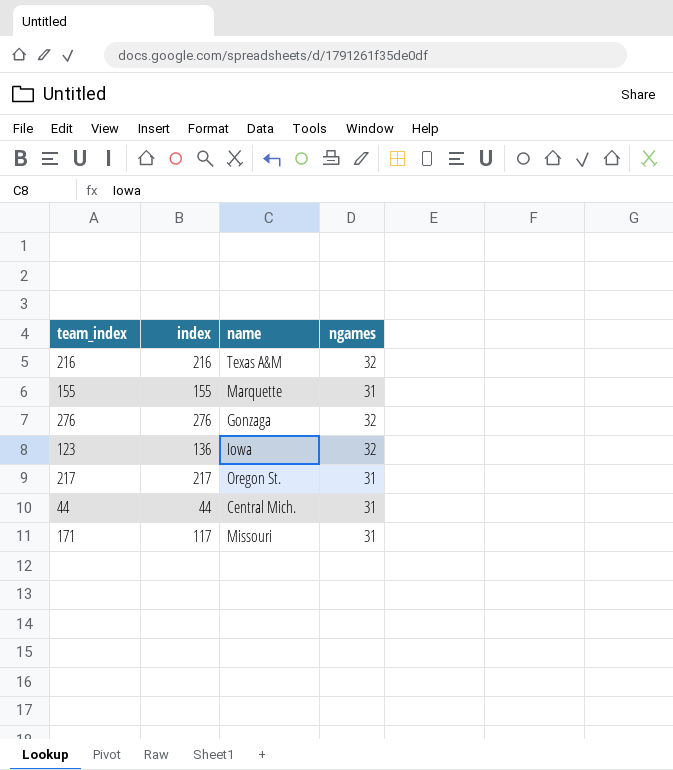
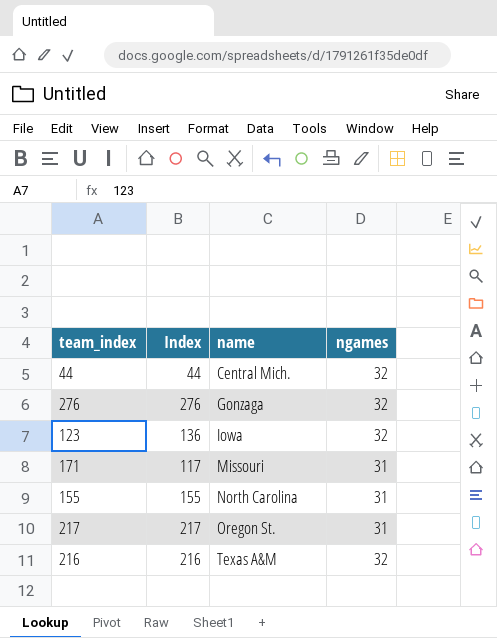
row order: none -> name ascending
column name: index -> Index
44 | ngames: 31 -> 32
155 | name: Marquette -> North Carolina

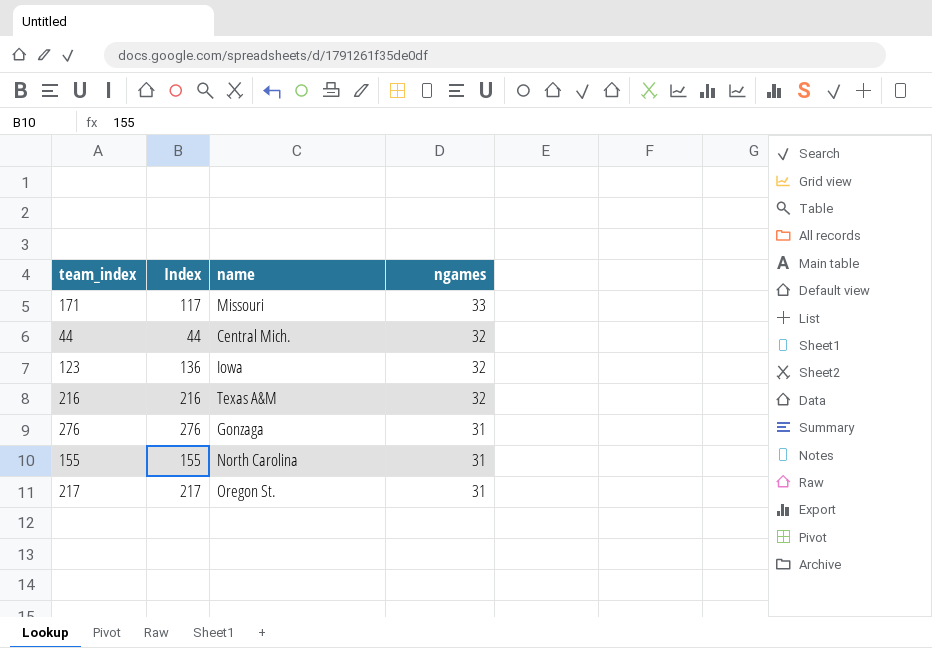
row order: name ascending -> ngames descending
171 | ngames: 31 -> 33
276 | ngames: 32 -> 31

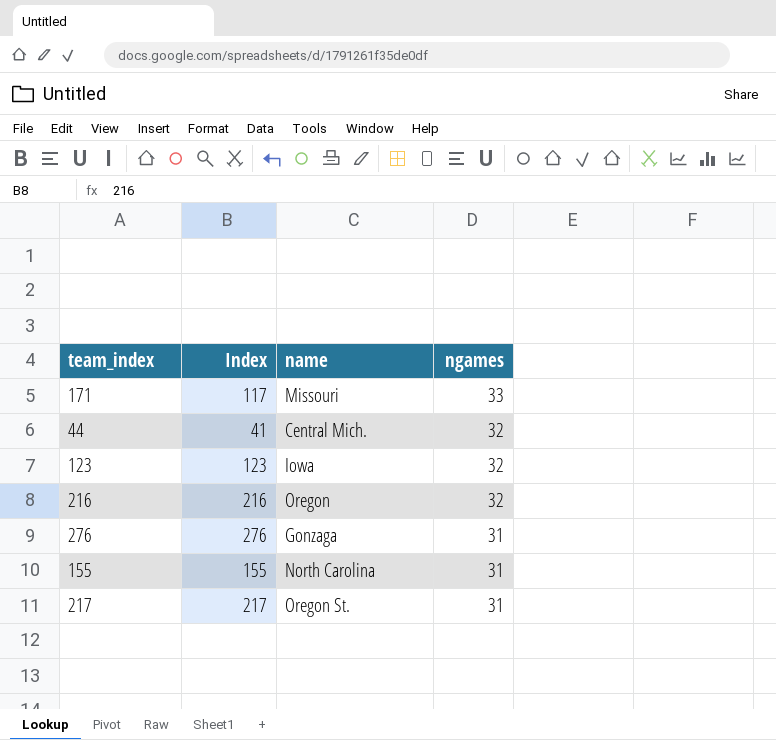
44 | Index: 44 -> 41
123 | Index: 136 -> 123
216 | name: Texas A&M -> Oregon

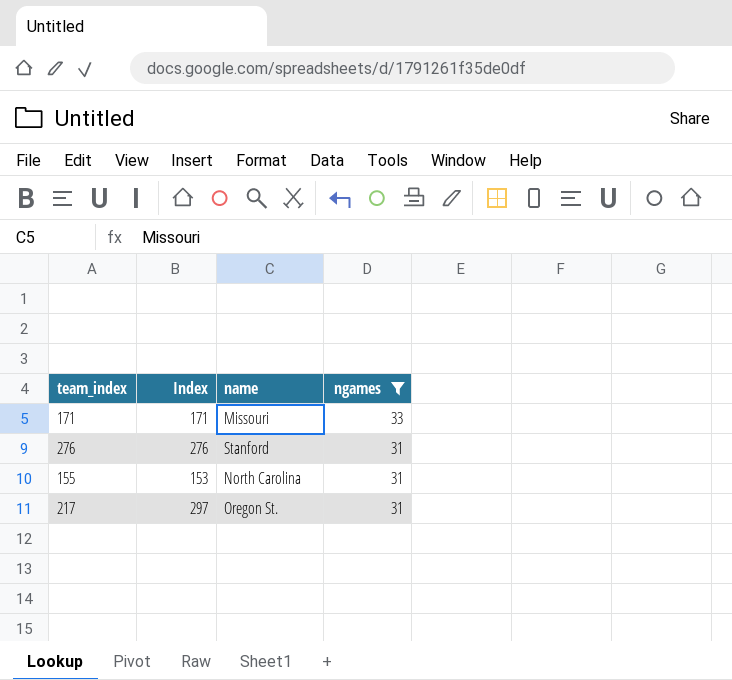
filter: none -> ngames != 32
171 | Index: 117 -> 171
276 | name: Gonzaga -> Stanford
155 | Index: 155 -> 153
217 | Index: 217 -> 297

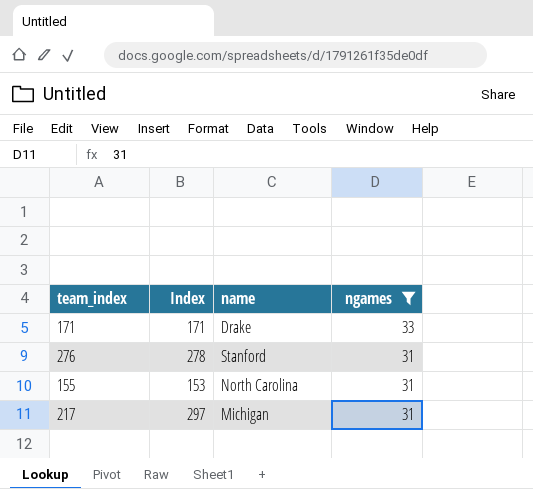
171 | name: Missouri -> Drake
276 | Index: 276 -> 278
217 | name: Oregon St. -> Michigan

